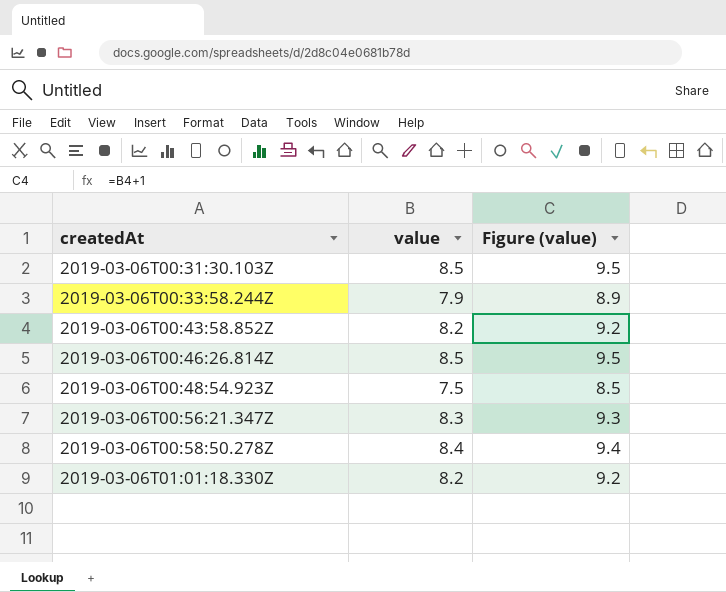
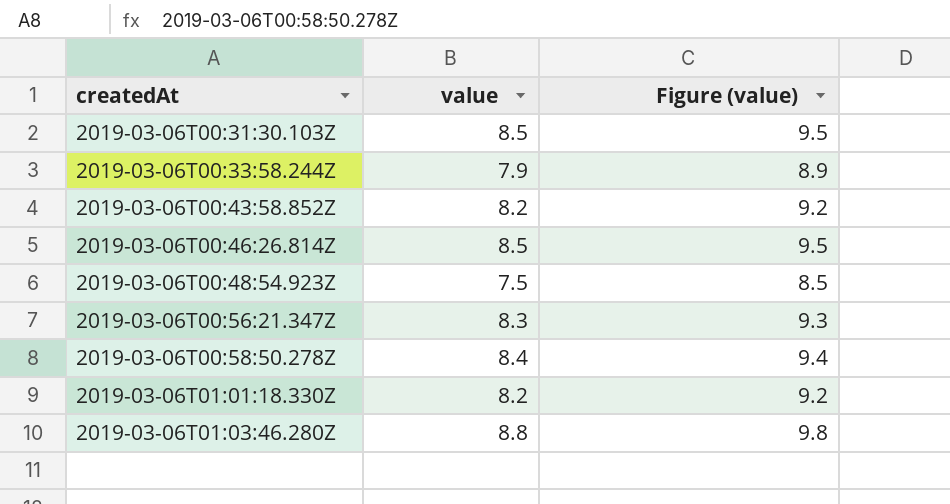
row 2019-03-06T01:03:46.280Z: none -> 8.8 | 9.8

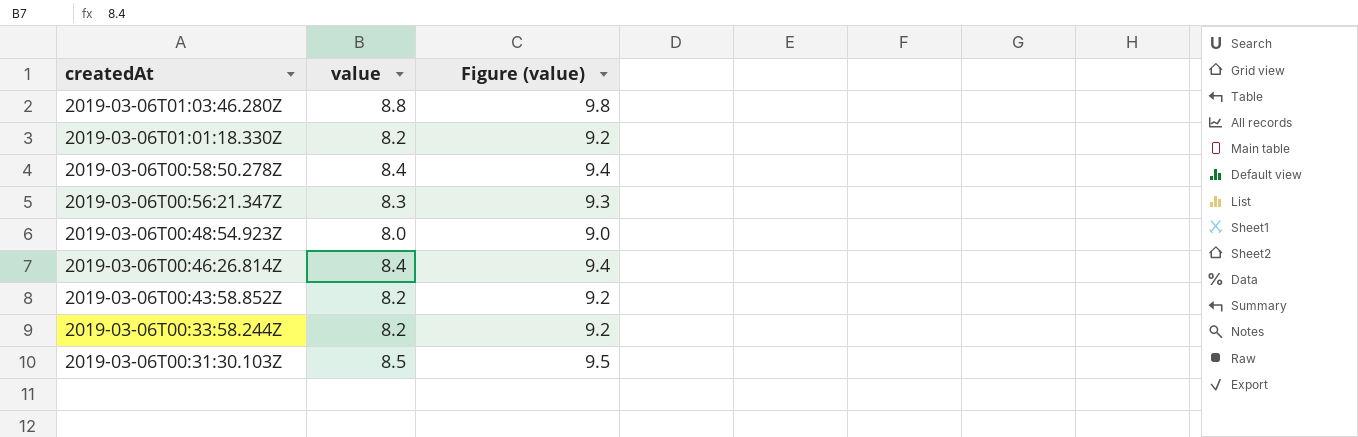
row order: createdAt ascending -> createdAt descending
2019-03-06T00:48:54.923Z | value: 7.5 -> 8.0
2019-03-06T00:48:54.923Z | Figure (value): 8.5 -> 9.0
2019-03-06T00:46:26.814Z | value: 8.5 -> 8.4
2019-03-06T00:46:26.814Z | Figure (value): 9.5 -> 9.4
2019-03-06T00:33:58.244Z | value: 7.9 -> 8.2
2019-03-06T00:33:58.244Z | Figure (value): 8.9 -> 9.2

